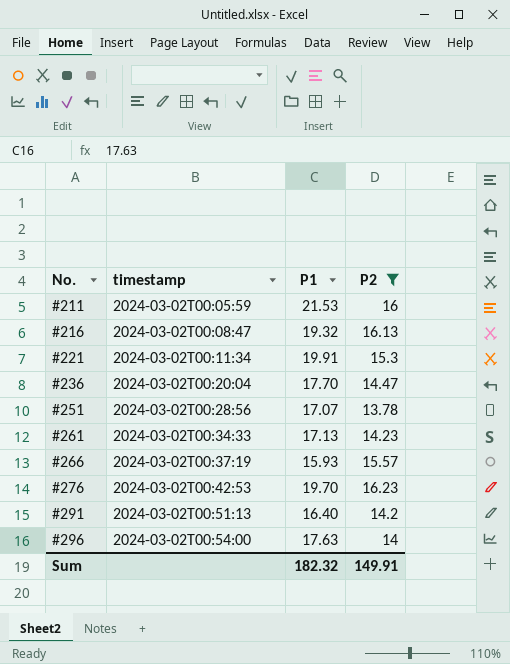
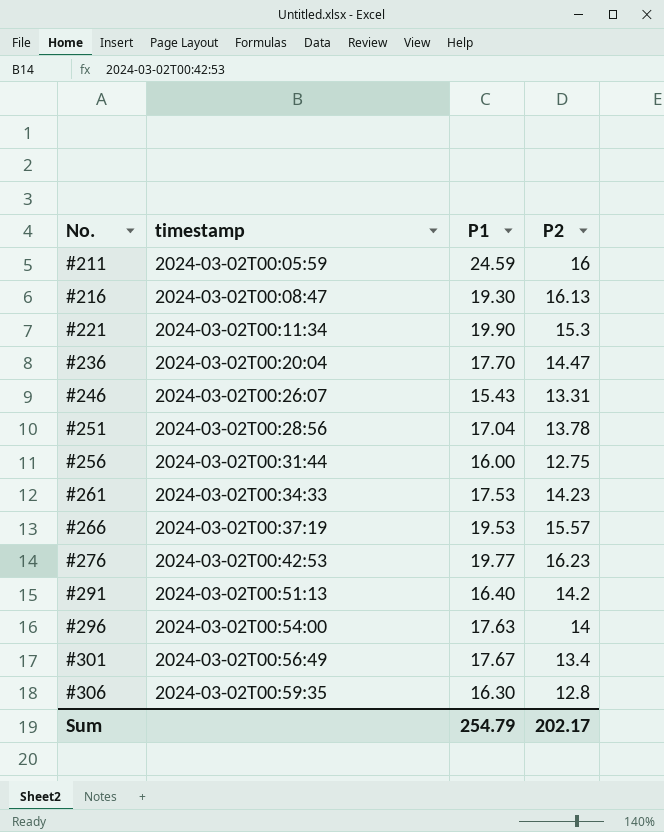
filter: P2 >= 13.78 -> none
#211 | P1: 21.53 -> 24.59
#216 | P1: 19.32 -> 19.30
#221 | P1: 19.91 -> 19.90
#251 | P1: 17.07 -> 17.04
#261 | P1: 17.13 -> 17.53
#266 | P1: 15.93 -> 19.53
#276 | P1: 19.70 -> 19.77
Sum | P1: 182.32 -> 254.79
Sum | P2: 149.91 -> 202.17

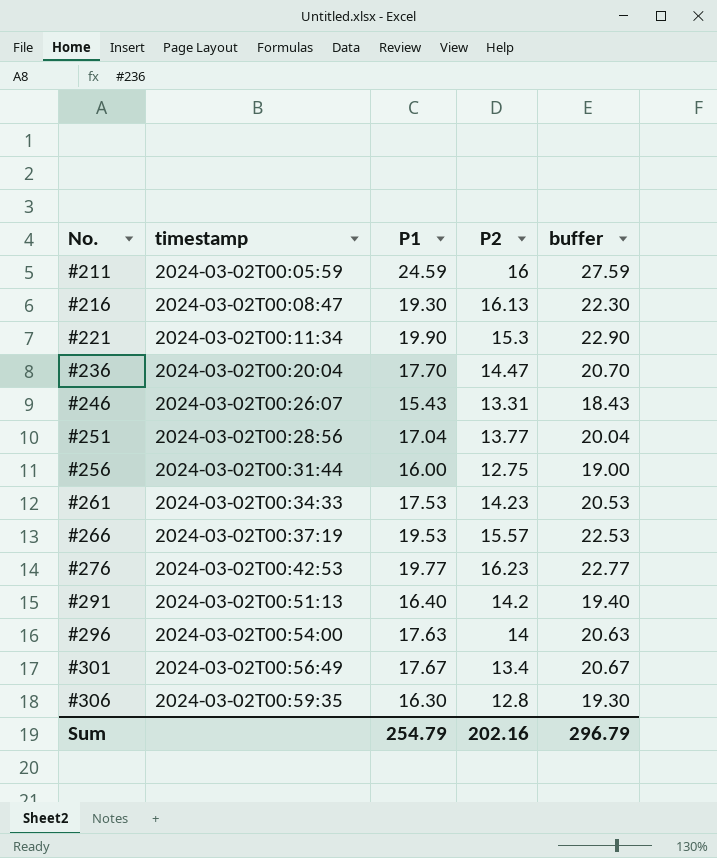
column buffer | formula: none -> [P1] + 3
#251 | P2: 13.78 -> 13.77
Sum | P2: 202.17 -> 202.16

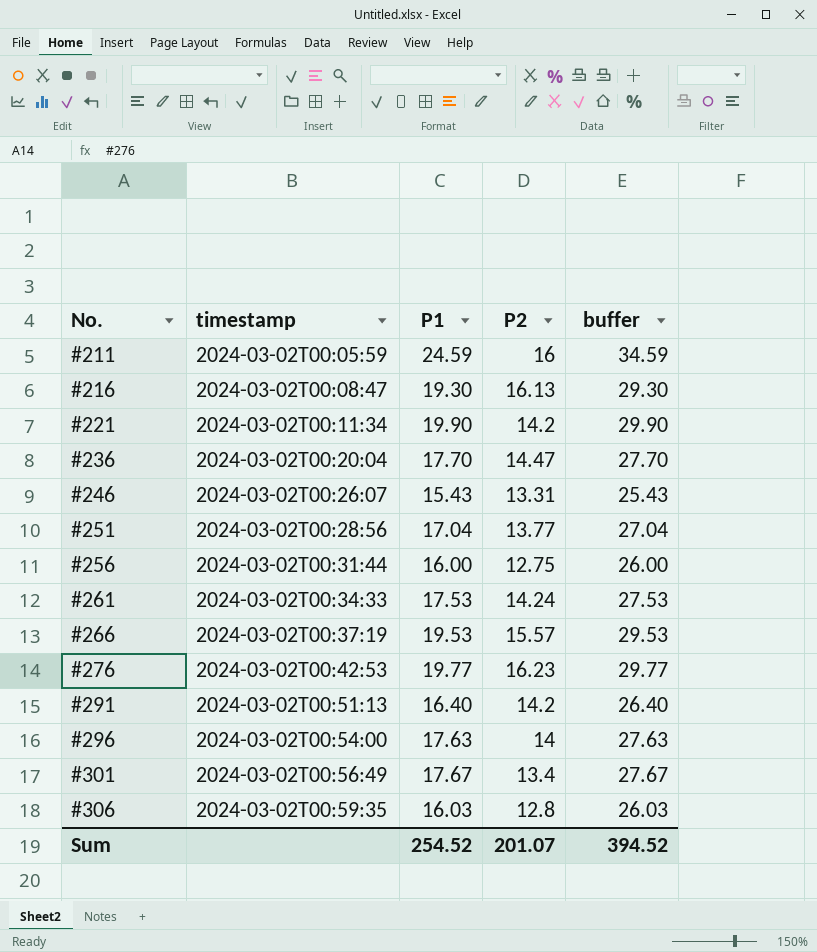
column buffer | formula: [P1] + 3 -> [P1] + 10
#221 | P2: 15.3 -> 14.2
#261 | P2: 14.23 -> 14.24
#306 | P1: 16.30 -> 16.03
Sum | P1: 254.79 -> 254.52
Sum | P2: 202.16 -> 201.07
Sum | buffer: 296.79 -> 394.52

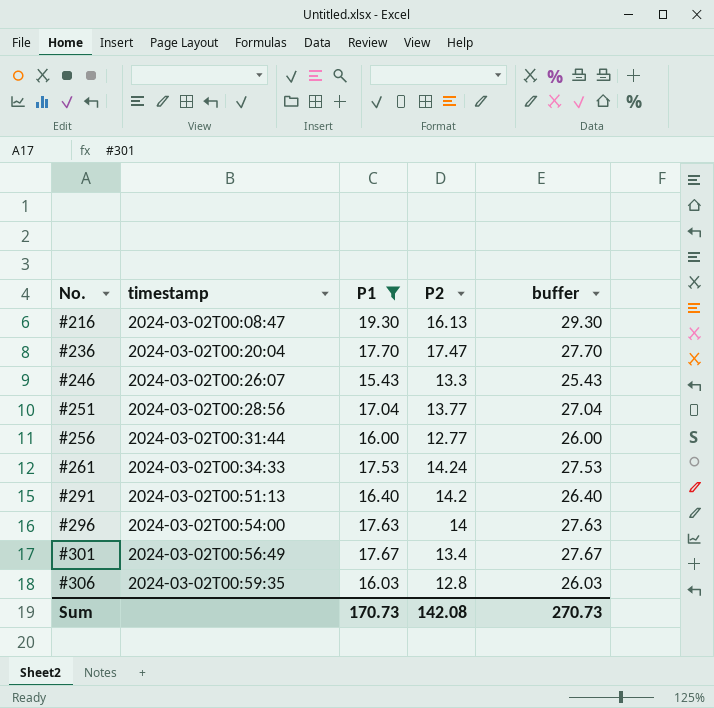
filter: none -> P1 <= 19.30
#236 | P2: 14.47 -> 17.47
#246 | P2: 13.31 -> 13.3
#256 | P2: 12.75 -> 12.77
Sum | P1: 254.52 -> 170.73
Sum | P2: 201.07 -> 142.08
Sum | buffer: 394.52 -> 270.73

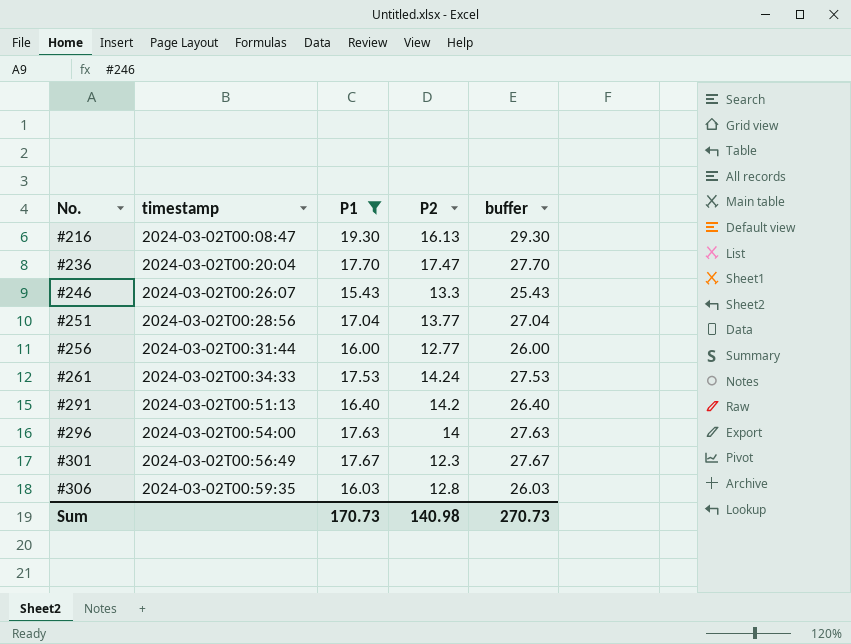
#301 | P2: 13.4 -> 12.3
Sum | P2: 142.08 -> 140.98

